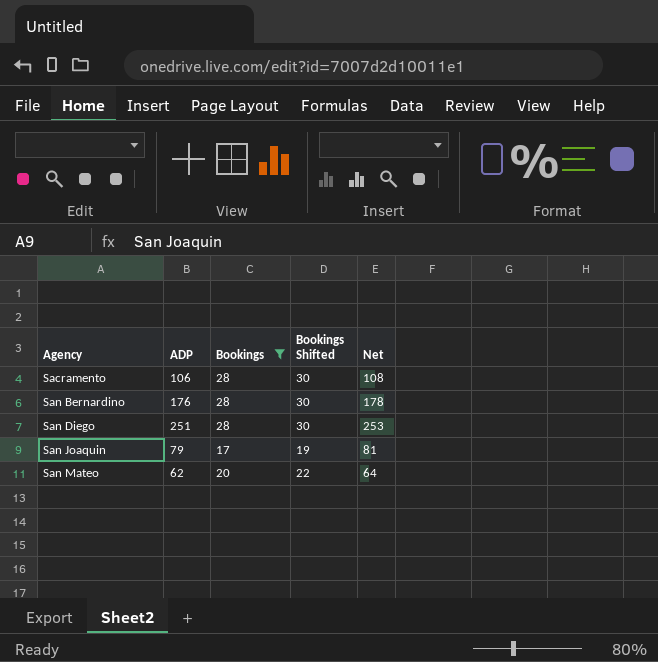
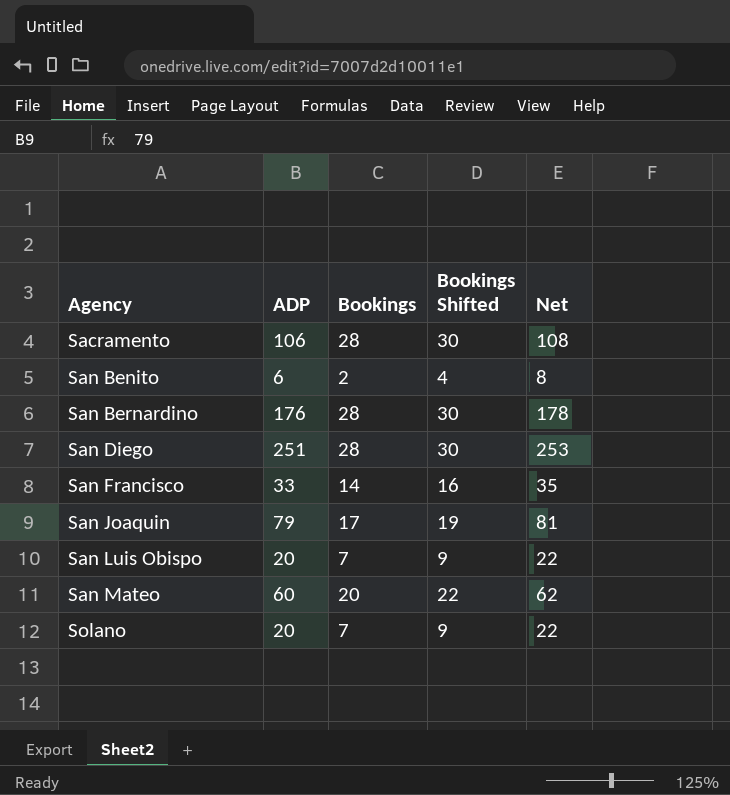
filter: Bookings >= 17 -> none
San Mateo | ADP: 62 -> 60
San Mateo | Net: 64 -> 62

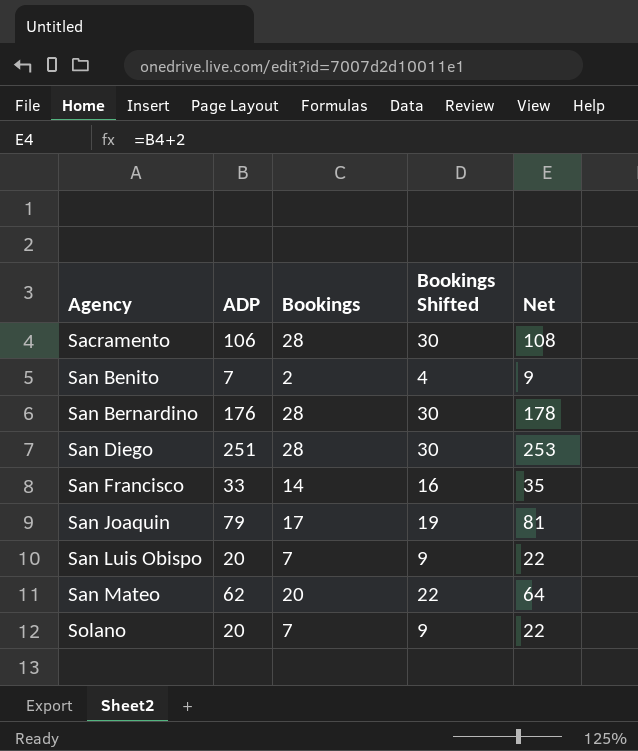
San Benito | ADP: 6 -> 7
San Benito | Net: 8 -> 9
San Mateo | ADP: 60 -> 62
San Mateo | Net: 62 -> 64

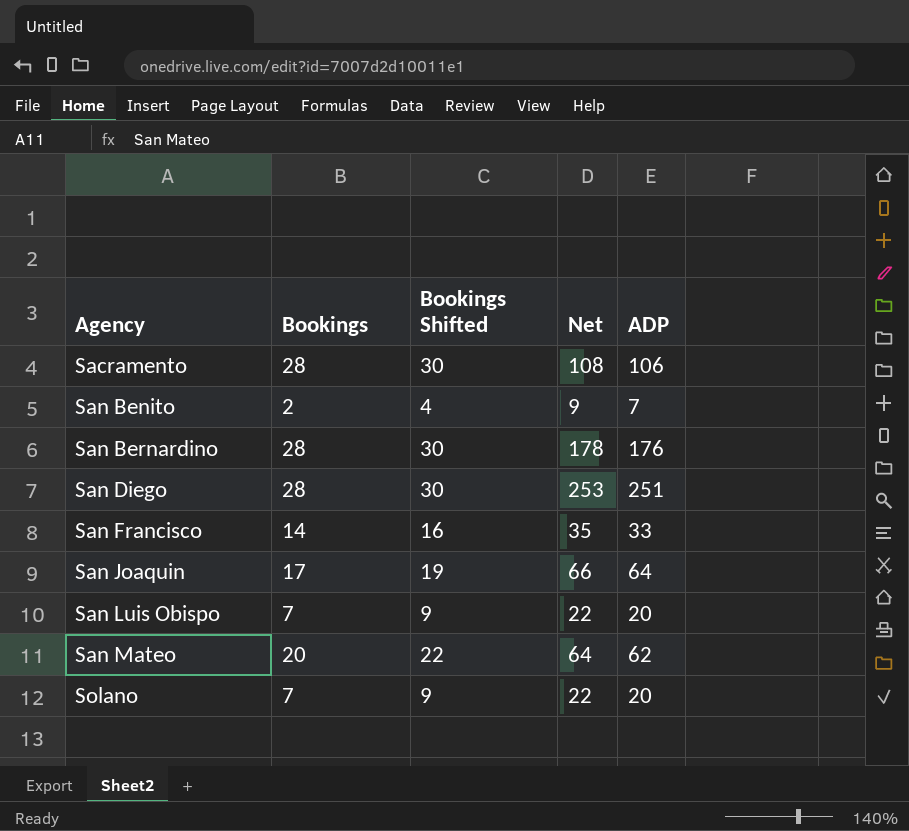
column ADP | position: 2 -> 5
San Joaquin | Net: 81 -> 66
San Joaquin | ADP: 79 -> 64

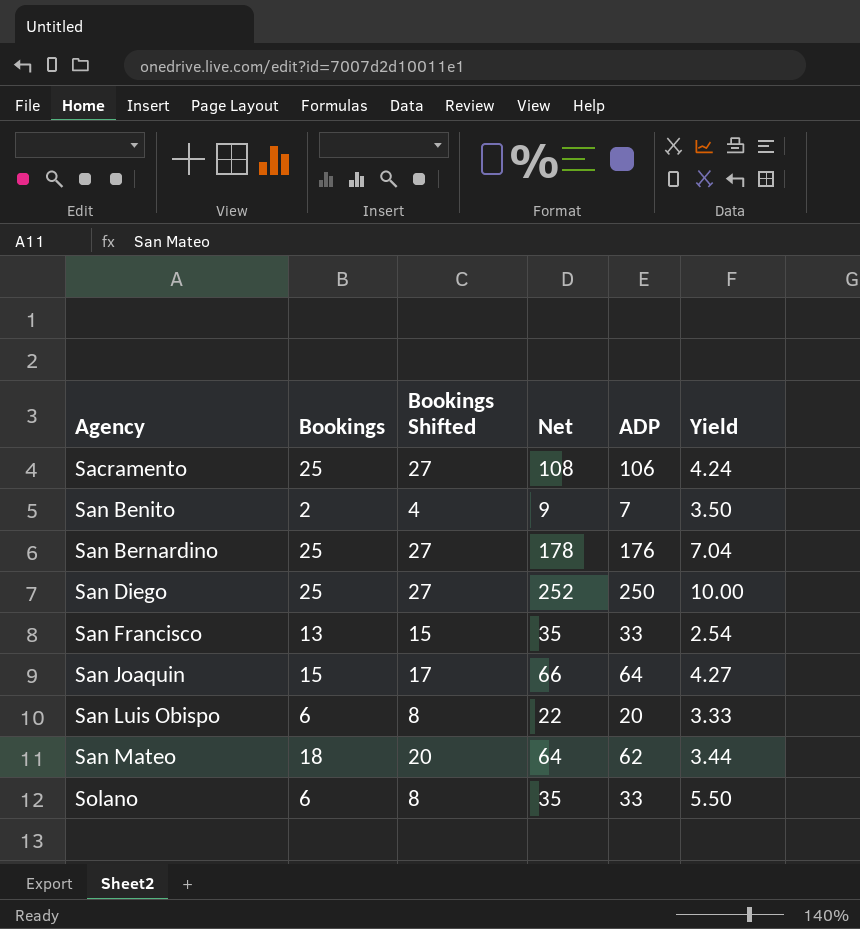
column Yield | formula: none -> [ADP] / [Bookings]
Sacramento | Bookings: 28 -> 25
Sacramento | Bookings Shifted: 30 -> 27
San Bernardino | Bookings: 28 -> 25
San Bernardino | Bookings Shifted: 30 -> 27
San Diego | Bookings: 28 -> 25
San Diego | Bookings Shifted: 30 -> 27
San Diego | Net: 253 -> 252
San Diego | ADP: 251 -> 250
San Francisco | Bookings: 14 -> 13
San Francisco | Bookings Shifted: 16 -> 15
San Joaquin | Bookings: 17 -> 15
San Joaquin | Bookings Shifted: 19 -> 17
San Luis Obispo | Bookings: 7 -> 6
San Luis Obispo | Bookings Shifted: 9 -> 8
San Mateo | Bookings: 20 -> 18
San Mateo | Bookings Shifted: 22 -> 20
Solano | Bookings: 7 -> 6
Solano | Bookings Shifted: 9 -> 8
Solano | Net: 22 -> 35
Solano | ADP: 20 -> 33

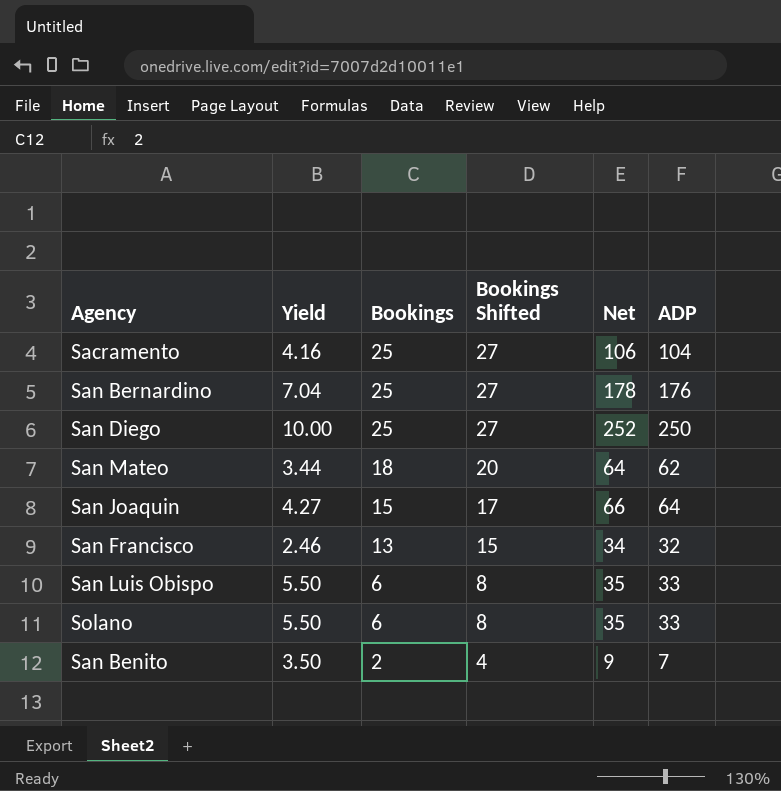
row order: Agency ascending -> Bookings descending
column Yield | position: 6 -> 2
Sacramento | Yield: 4.24 -> 4.16
Sacramento | Net: 108 -> 106
Sacramento | ADP: 106 -> 104
San Francisco | Yield: 2.54 -> 2.46
San Francisco | Net: 35 -> 34
San Francisco | ADP: 33 -> 32
San Luis Obispo | Yield: 3.33 -> 5.50
San Luis Obispo | Net: 22 -> 35
San Luis Obispo | ADP: 20 -> 33

